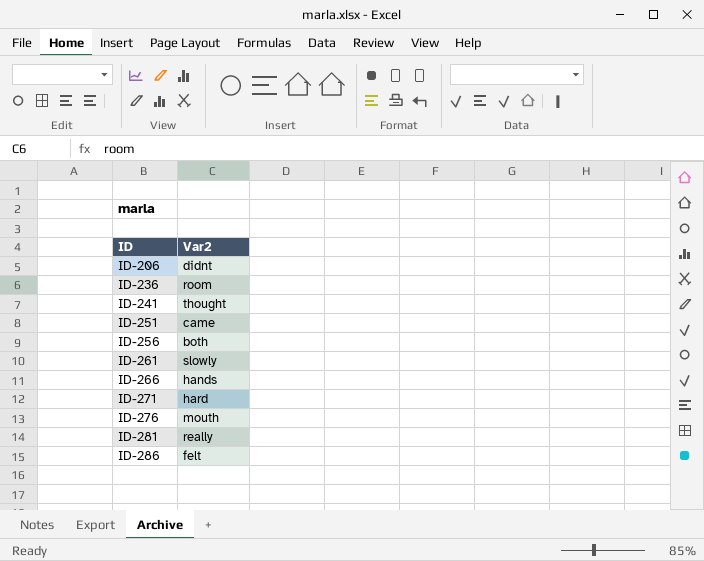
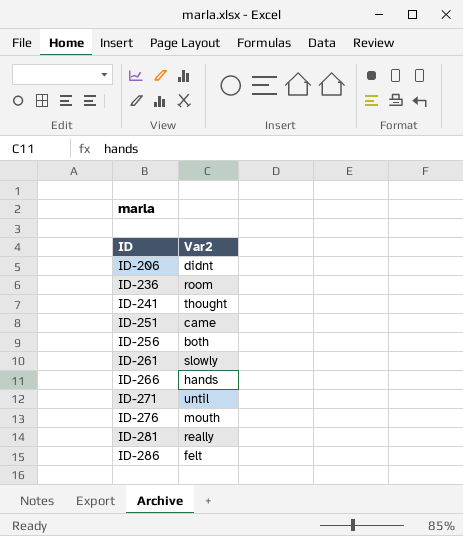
ID-271 | Var2: hard -> until

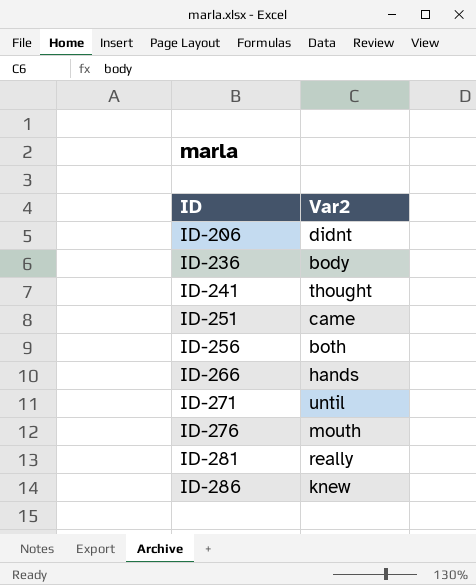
row ID-261: slowly -> none
ID-236 | Var2: room -> body
ID-286 | Var2: felt -> knew

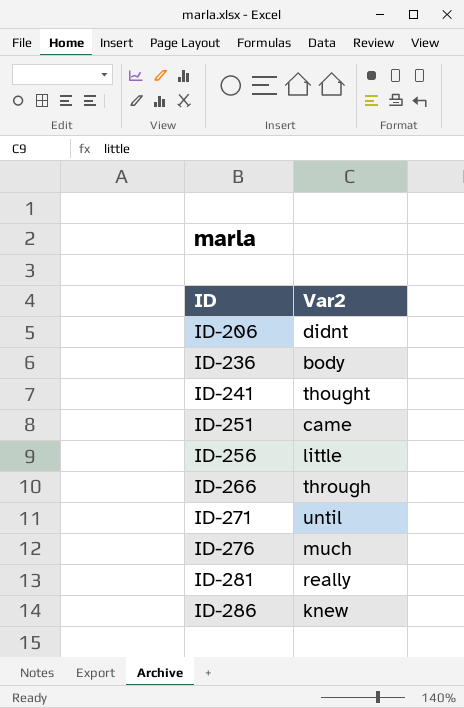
ID-256 | Var2: both -> little
ID-266 | Var2: hands -> through
ID-276 | Var2: mouth -> much

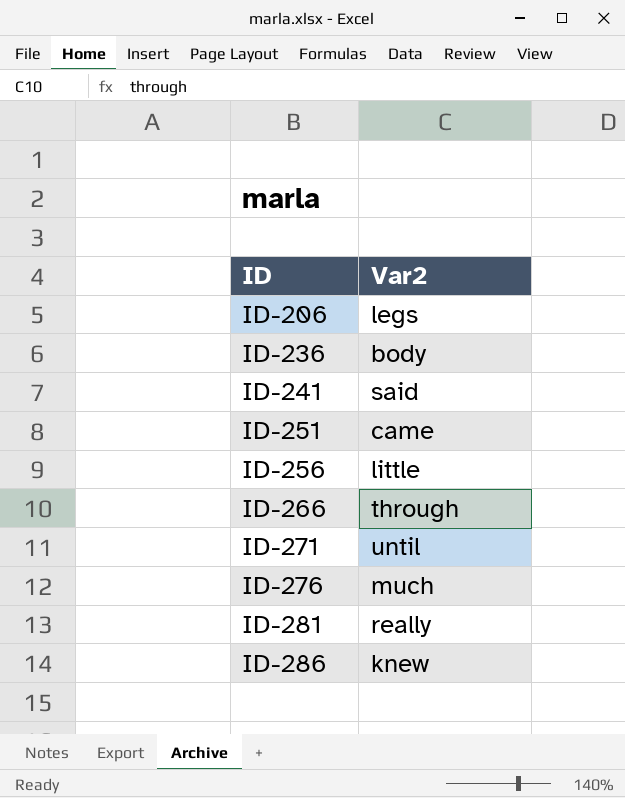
ID-206 | Var2: didnt -> legs
ID-241 | Var2: thought -> said

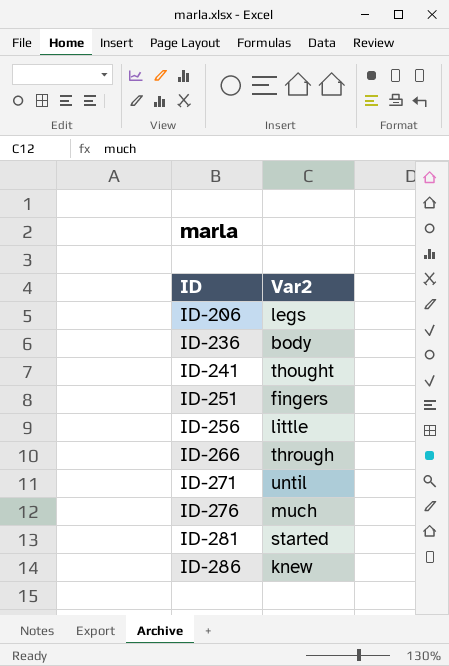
ID-241 | Var2: said -> thought
ID-251 | Var2: came -> fingers
ID-281 | Var2: really -> started

